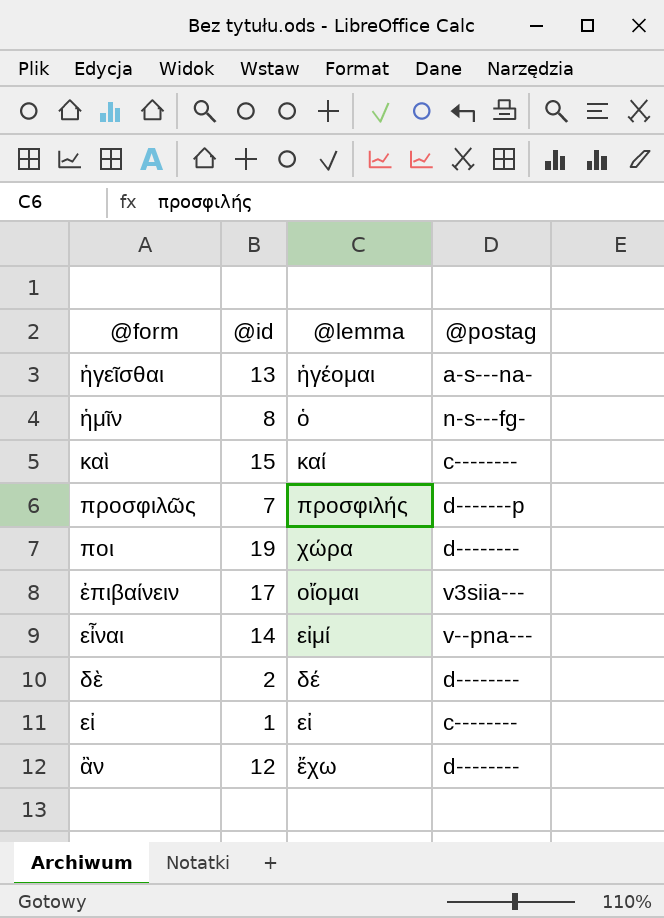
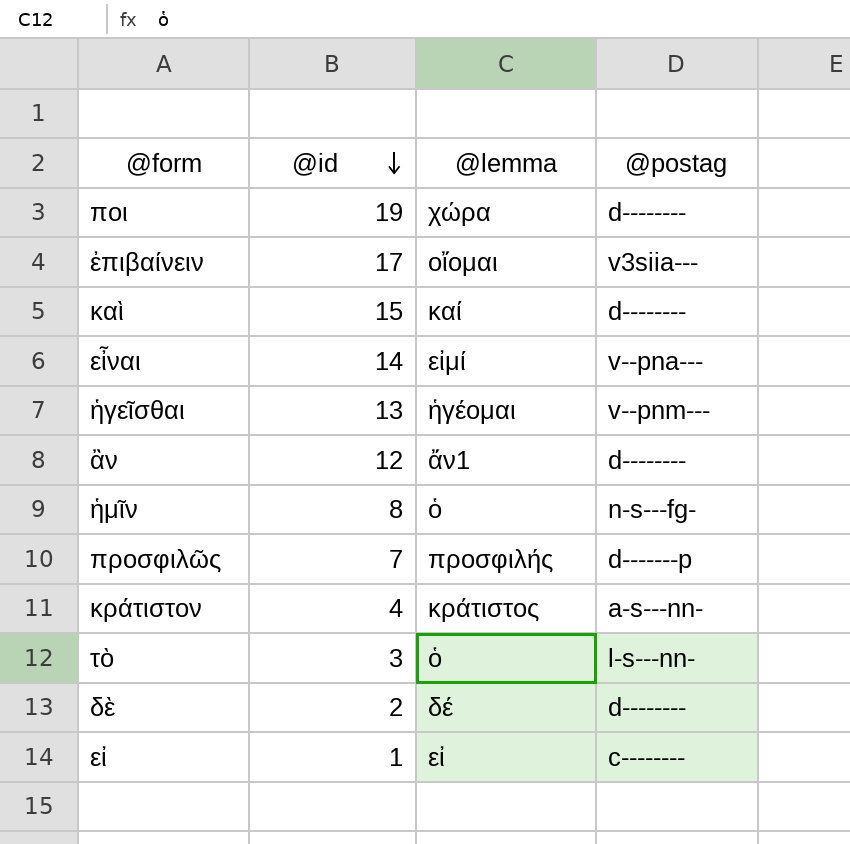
row order: none -> @id descending
καὶ | @postag: c-------- -> d--------
ἡγεῖσθαι | @postag: a-s---na- -> v--pnm---
ἂν | @lemma: ἔχω -> ἄν1
row κράτιστον: none -> 4 | κράτιστος | a-s---nn-
row τὸ: none -> 3 | ὁ | l-s---nn-

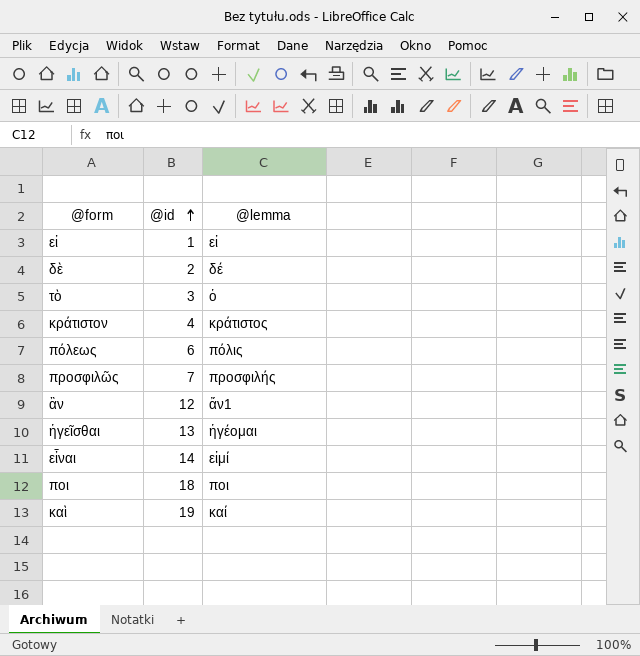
row order: @id descending -> @id ascending
column @postag | position: 4 -> none
row ἐπιβαίνειν: 17 | οἴομαι | v3siia--- -> none
row ἡμῖν: 8 | ὁ | n-s---fg- -> none
row πόλεως: none -> 6 | πόλις
ποι | @id: 19 -> 18
ποι | @lemma: χώρα -> ποι
καὶ | @id: 15 -> 19

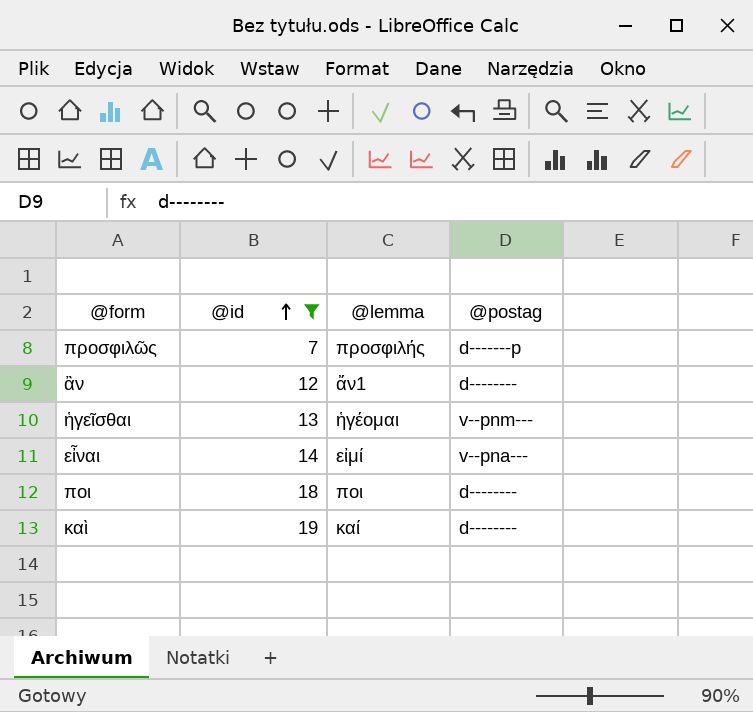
filter: none -> @id >= 7
column @postag | position: none -> 4

